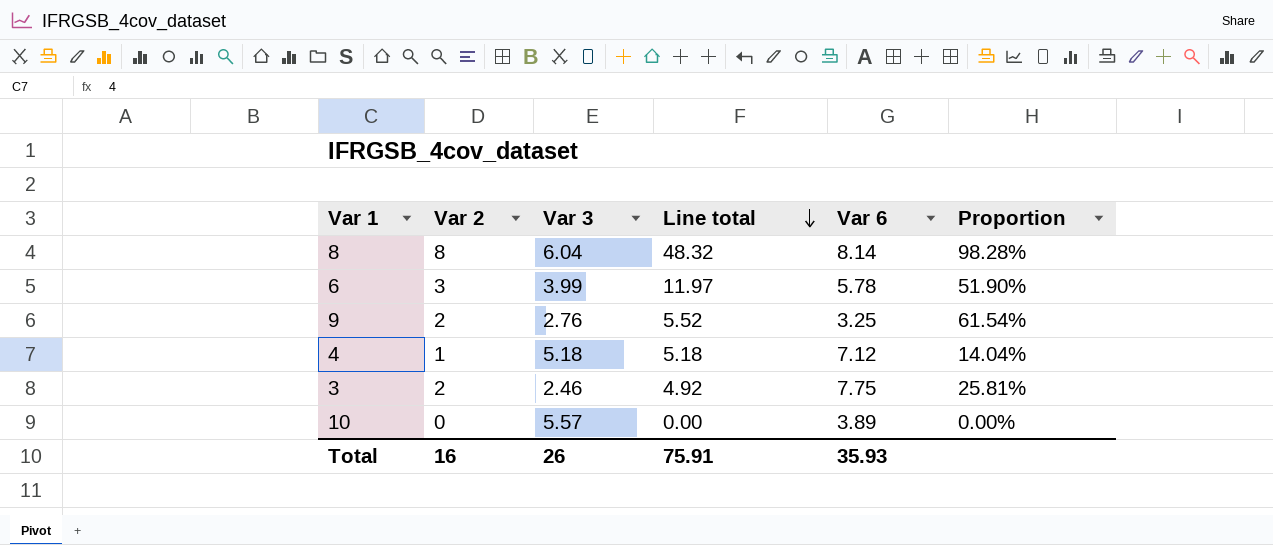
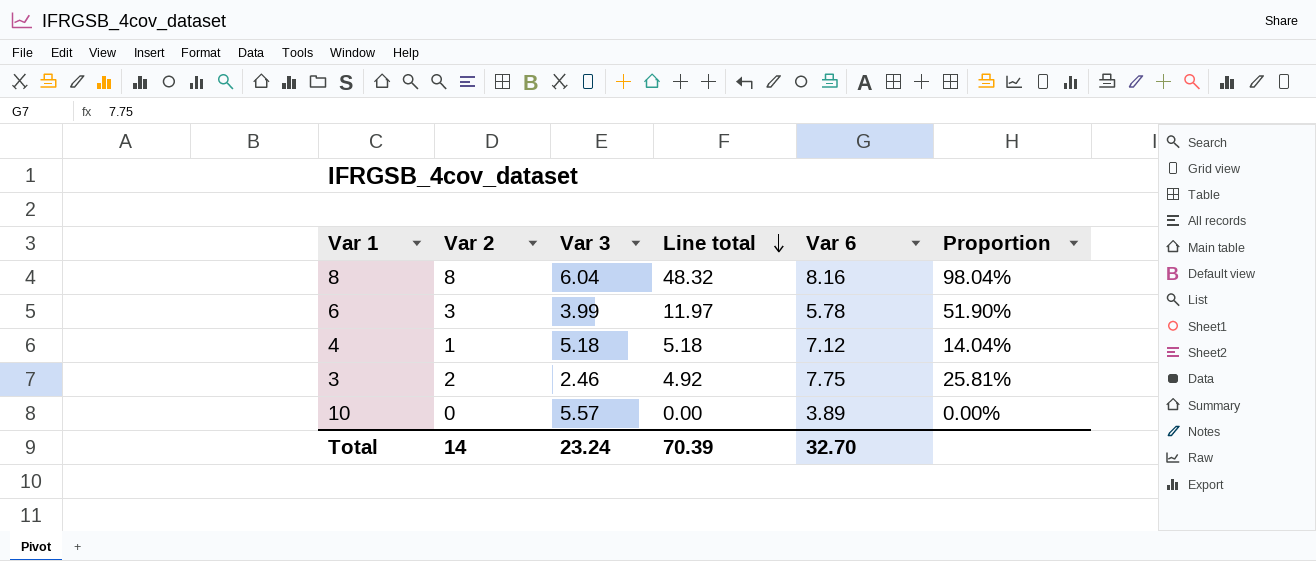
row 9: 2 | 2.76 | 5.52 | 3.25 | 61.54% -> none
8 | Var 6: 8.14 -> 8.16
8 | Proportion: 98.28% -> 98.04%
Total | Var 2: 16 -> 14
Total | Var 3: 26 -> 23.24
Total | Line total: 75.91 -> 70.39
Total | Var 6: 35.93 -> 32.70

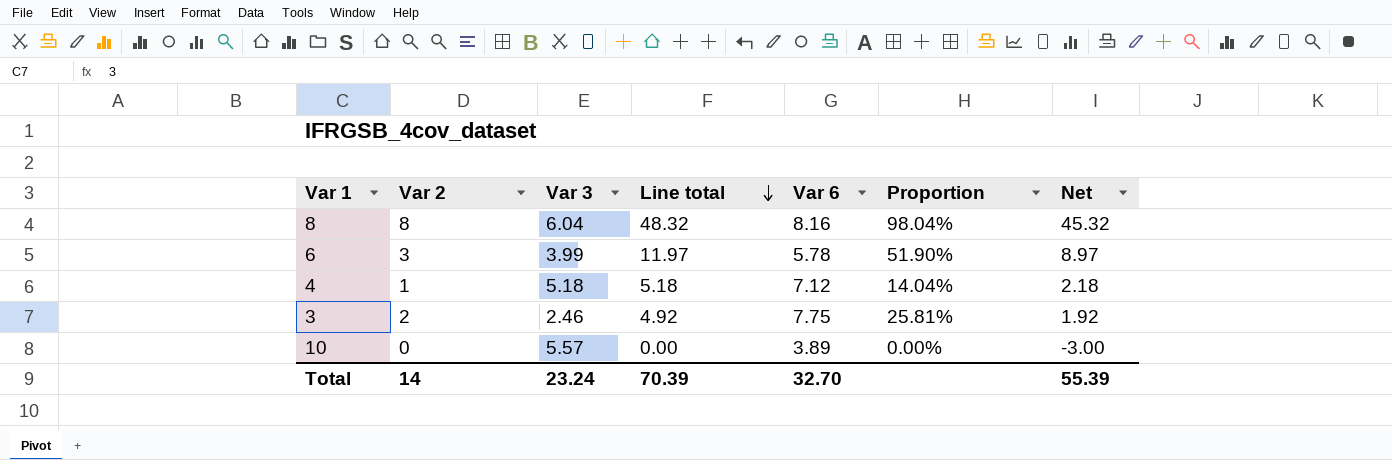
column Net | formula: none -> [Line total] - 3

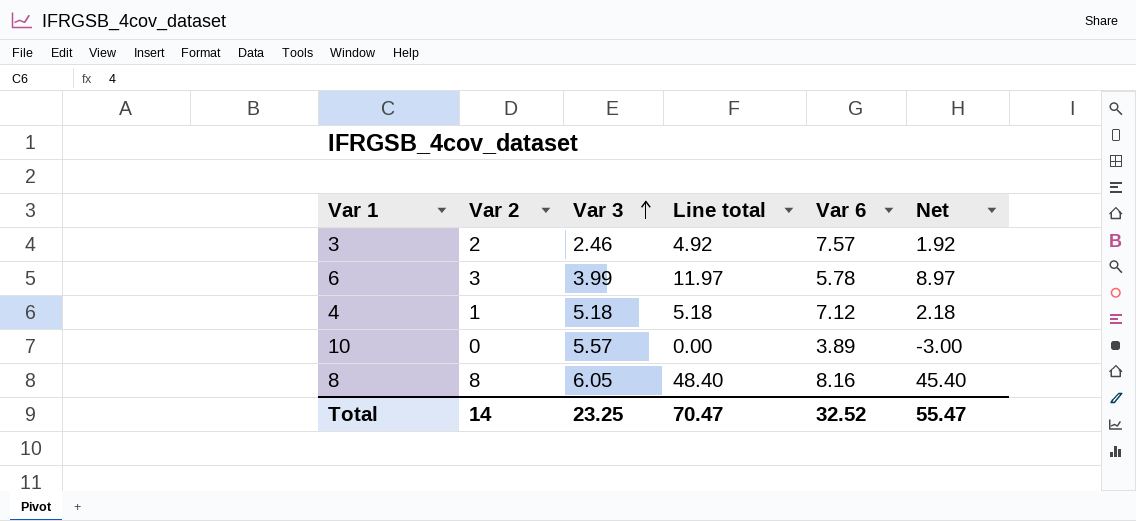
row order: Line total descending -> Var 3 ascending
column Proportion | formula: [Var 2] / [Var 6] -> none
3 | Var 6: 7.75 -> 7.57
8 | Var 3: 6.04 -> 6.05
8 | Line total: 48.32 -> 48.40
8 | Net: 45.32 -> 45.40
Total | Var 3: 23.24 -> 23.25
Total | Line total: 70.39 -> 70.47
Total | Var 6: 32.70 -> 32.52
Total | Net: 55.39 -> 55.47

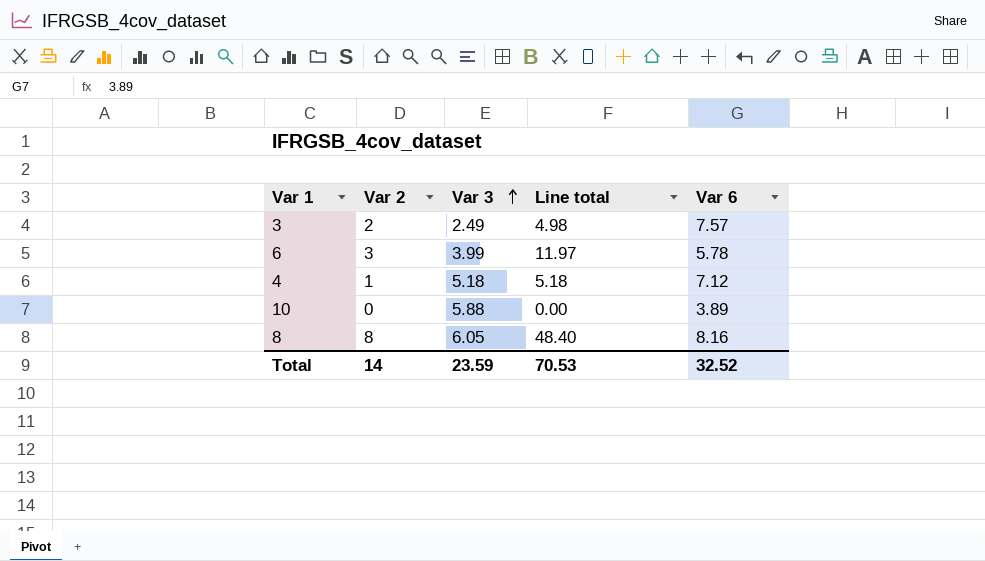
column Net | formula: [Line total] - 3 -> none
3 | Var 3: 2.46 -> 2.49
3 | Line total: 4.92 -> 4.98
10 | Var 3: 5.57 -> 5.88
Total | Var 3: 23.25 -> 23.59
Total | Line total: 70.47 -> 70.53

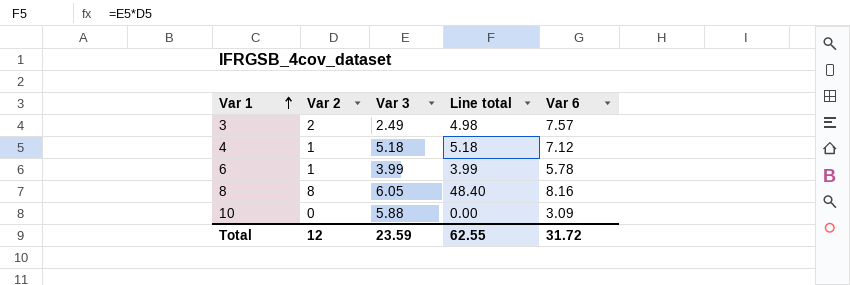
row order: Var 3 ascending -> Var 1 ascending
6 | Var 2: 3 -> 1
6 | Line total: 11.97 -> 3.99
10 | Var 6: 3.89 -> 3.09
Total | Var 2: 14 -> 12
Total | Line total: 70.53 -> 62.55
Total | Var 6: 32.52 -> 31.72

